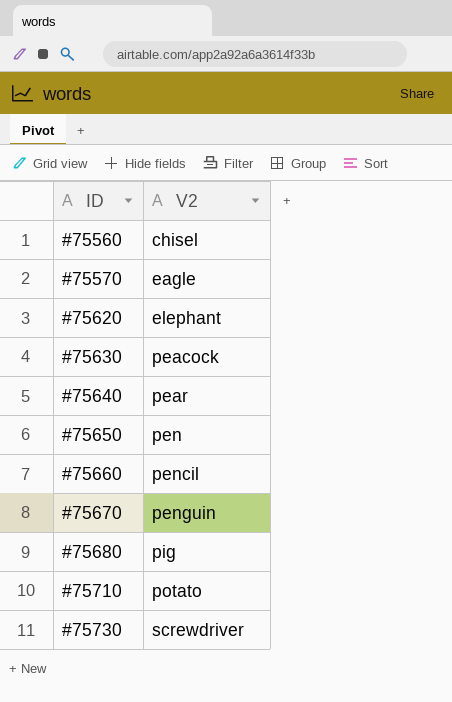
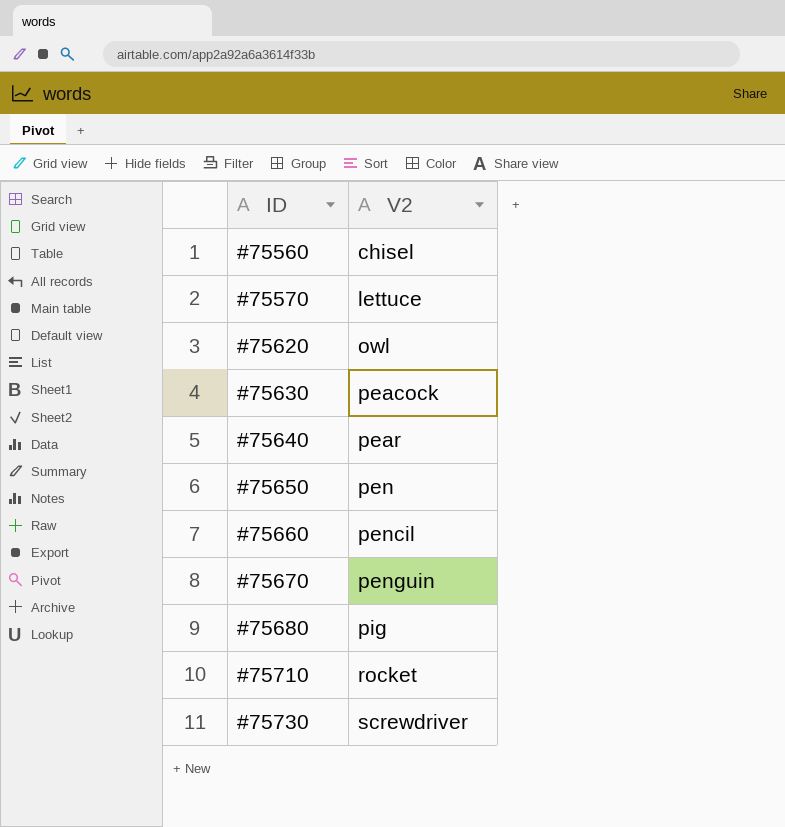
#75570 | V2: eagle -> lettuce
#75620 | V2: elephant -> owl
#75710 | V2: potato -> rocket

